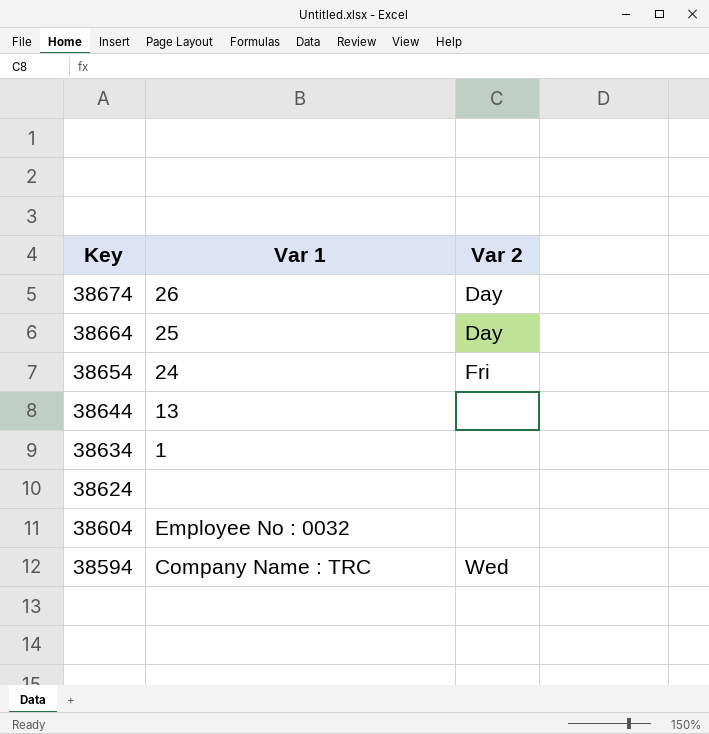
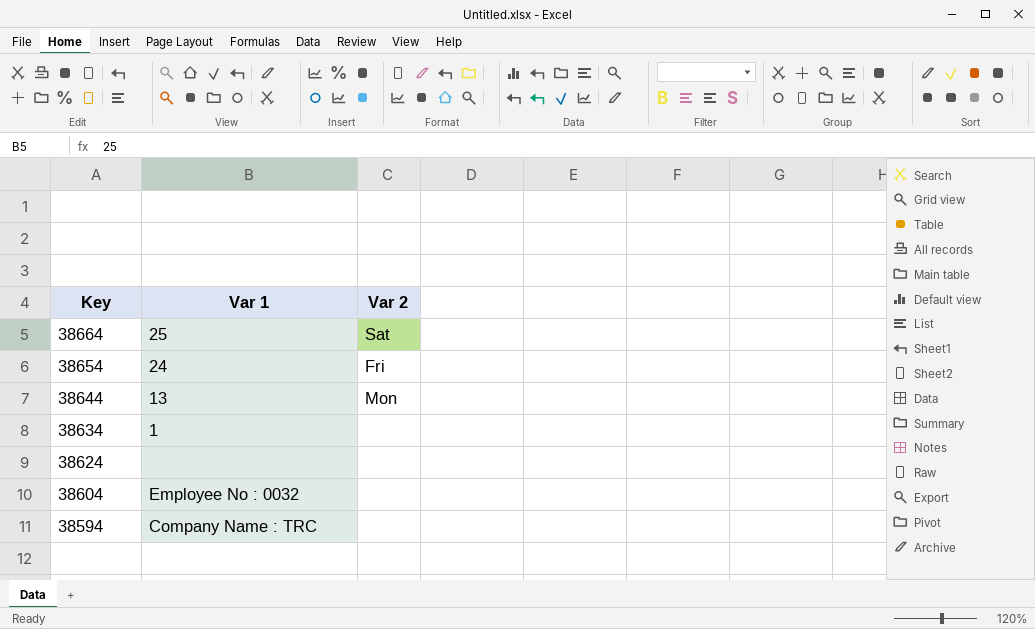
row 38674: 26 | Day -> none
38664 | Var 2: Day -> Sat
38644 | Var 2: none -> Mon
38594 | Var 2: Wed -> none

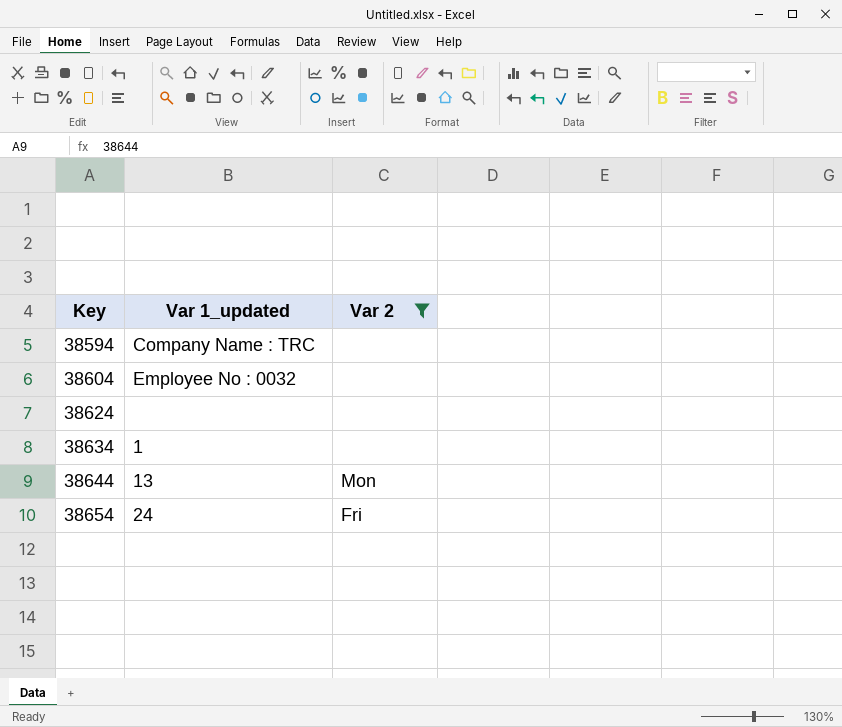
filter: none -> Var 2 != Sat
row order: Key descending -> Key ascending
column name: Var 1 -> Var 1_updated

